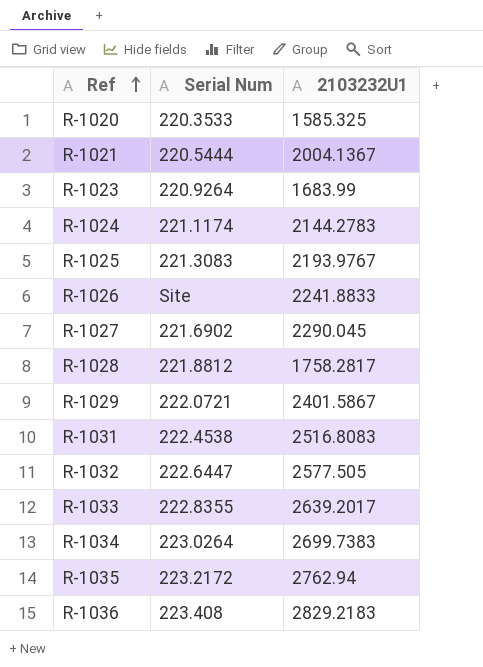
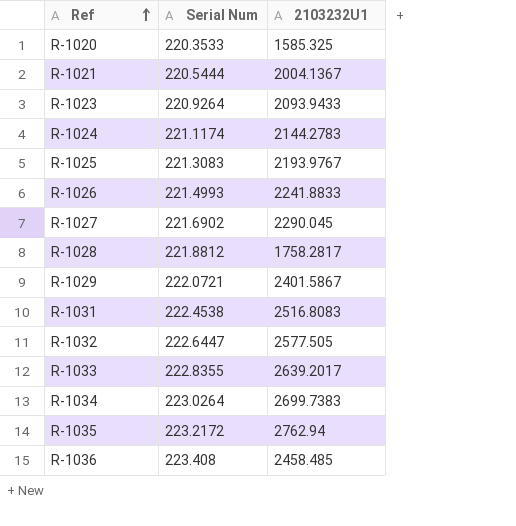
R-1023 | 2103232U1: 1683.99 -> 2093.9433
R-1026 | Serial Num: Site -> 221.4993
R-1036 | 2103232U1: 2829.2183 -> 2458.485

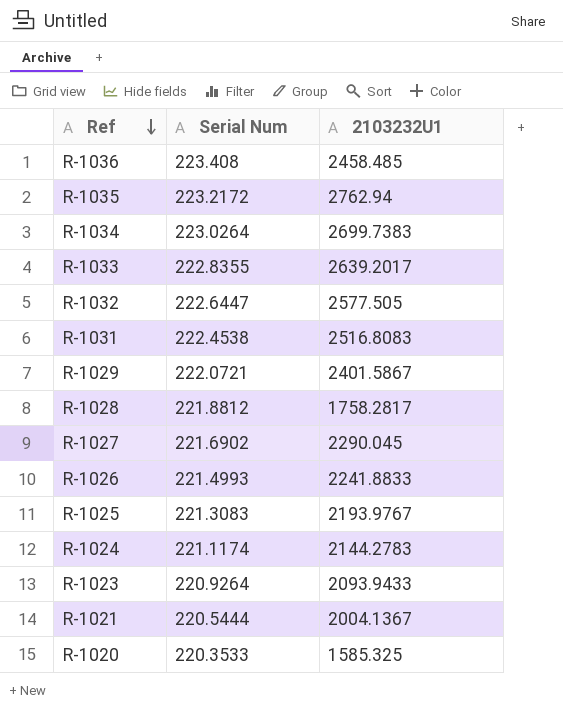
row order: Ref ascending -> Ref descending

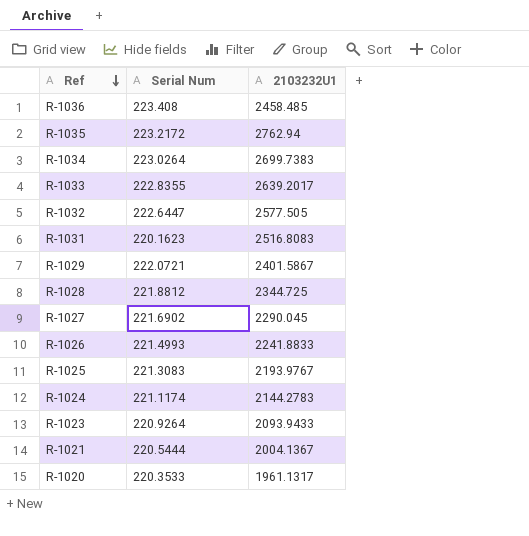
R-1031 | Serial Num: 222.4538 -> 220.1623
R-1028 | 2103232U1: 1758.2817 -> 2344.725
R-1020 | 2103232U1: 1585.325 -> 1961.1317

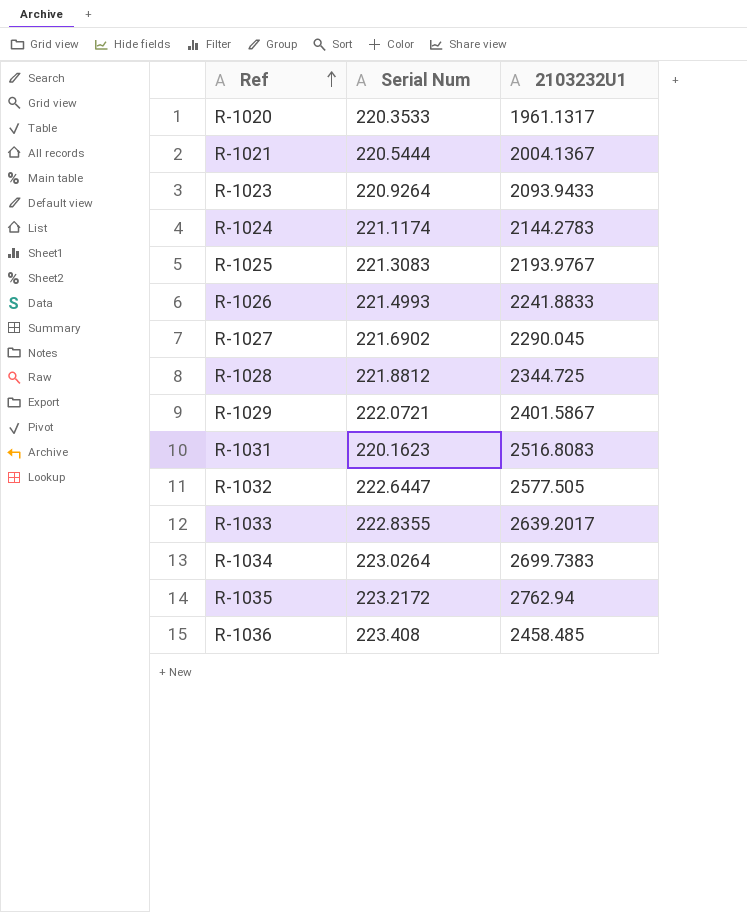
row order: Ref descending -> Ref ascending

